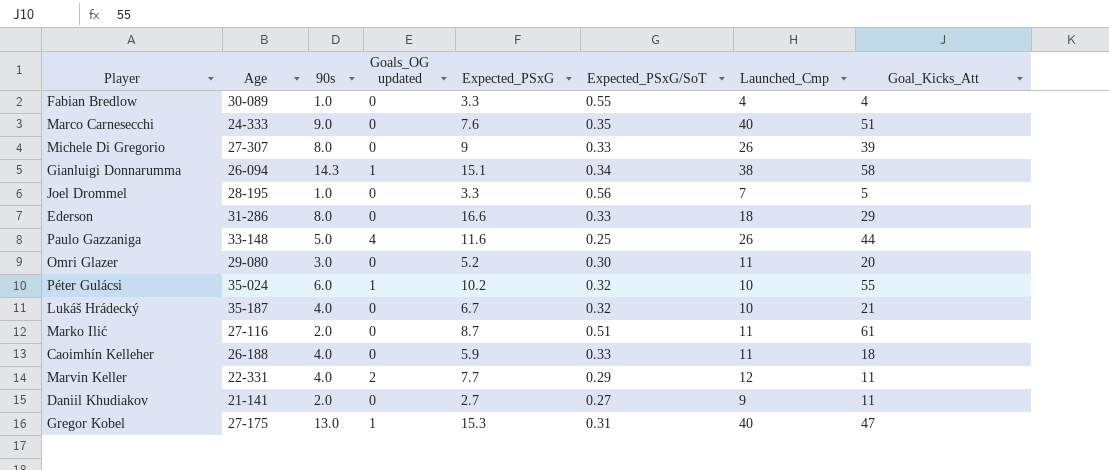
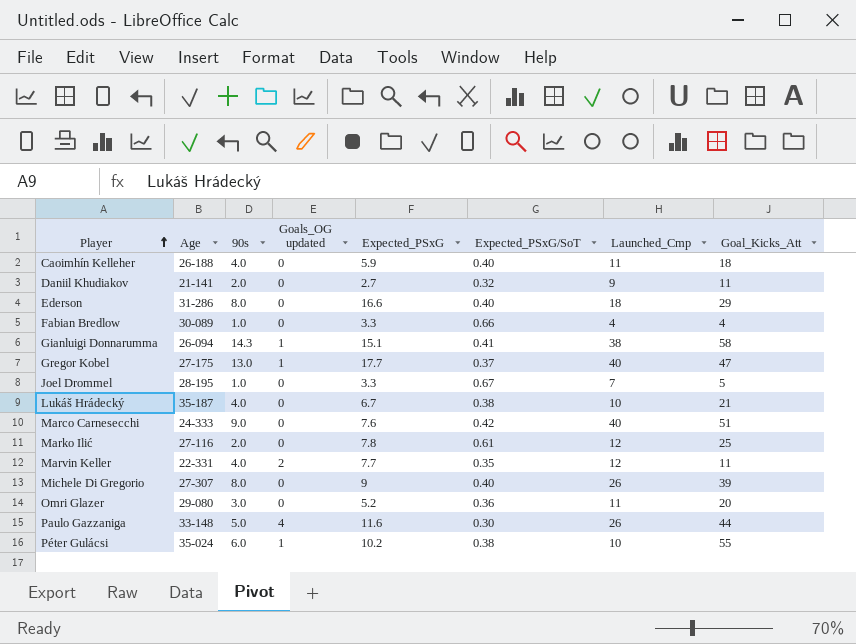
row order: none -> Player ascending
Caoimhín Kelleher | Expected_PSxG/SoT: 0.33 -> 0.40
Daniil Khudiakov | Expected_PSxG/SoT: 0.27 -> 0.32
Ederson | Expected_PSxG/SoT: 0.33 -> 0.40
Fabian Bredlow | Expected_PSxG/SoT: 0.55 -> 0.66
Gianluigi Donnarumma | Expected_PSxG/SoT: 0.34 -> 0.41
Gregor Kobel | Expected_PSxG: 15.3 -> 17.7
Gregor Kobel | Expected_PSxG/SoT: 0.31 -> 0.37
Joel Drommel | Expected_PSxG/SoT: 0.56 -> 0.67
Lukáš Hrádecký | Expected_PSxG/SoT: 0.32 -> 0.38
Marco Carnesecchi | Expected_PSxG/SoT: 0.35 -> 0.42
Marko Ilić | Expected_PSxG: 8.7 -> 7.8
Marko Ilić | Expected_PSxG/SoT: 0.51 -> 0.61
Marko Ilić | Launched_Cmp: 11 -> 12
Marko Ilić | Goal_Kicks_Att: 61 -> 25
Marvin Keller | Expected_PSxG/SoT: 0.29 -> 0.35
Michele Di Gregorio | Expected_PSxG/SoT: 0.33 -> 0.40
Omri Glazer | Expected_PSxG/SoT: 0.30 -> 0.36
Paulo Gazzaniga | Expected_PSxG/SoT: 0.25 -> 0.30
Péter Gulácsi | Expected_PSxG/SoT: 0.32 -> 0.38

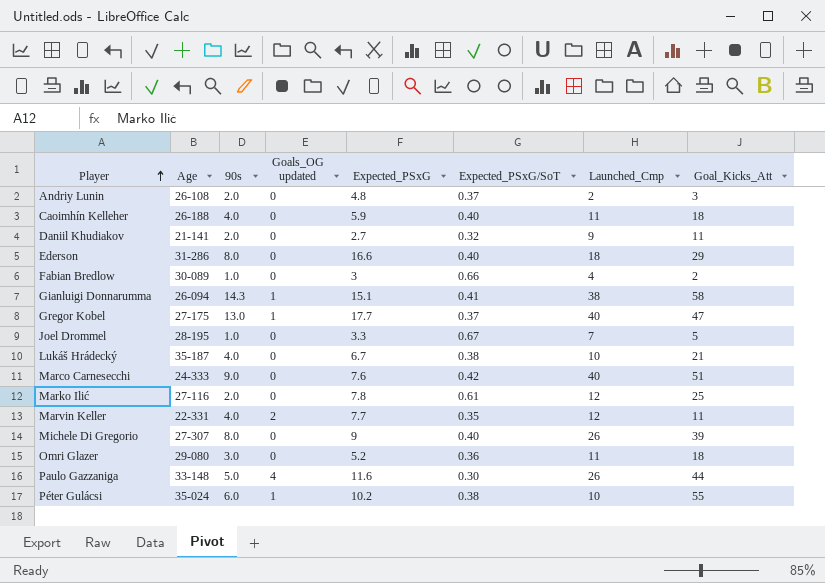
row Andriy Lunin: none -> 26-108 | 2.0 | 0 | 4.8 | 0.37 | 2 | 3
Fabian Bredlow | Expected_PSxG: 3.3 -> 3
Fabian Bredlow | Goal_Kicks_Att: 4 -> 2
Omri Glazer | Goal_Kicks_Att: 20 -> 18

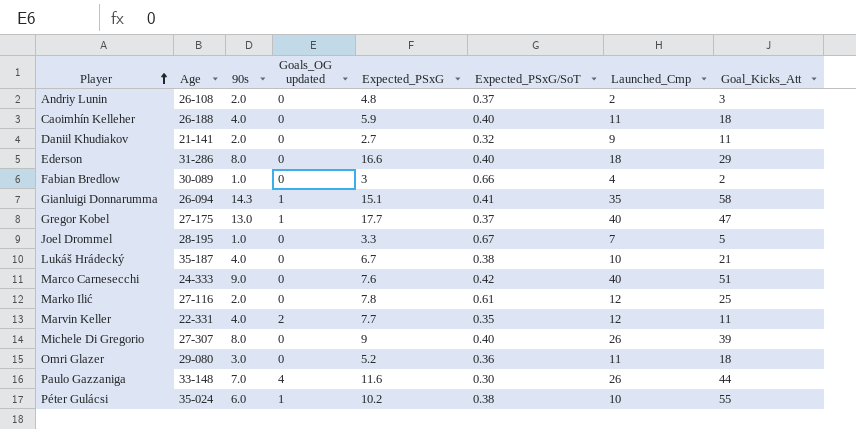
Gianluigi Donnarumma | Launched_Cmp: 38 -> 35
Paulo Gazzaniga | 90s: 5.0 -> 7.0

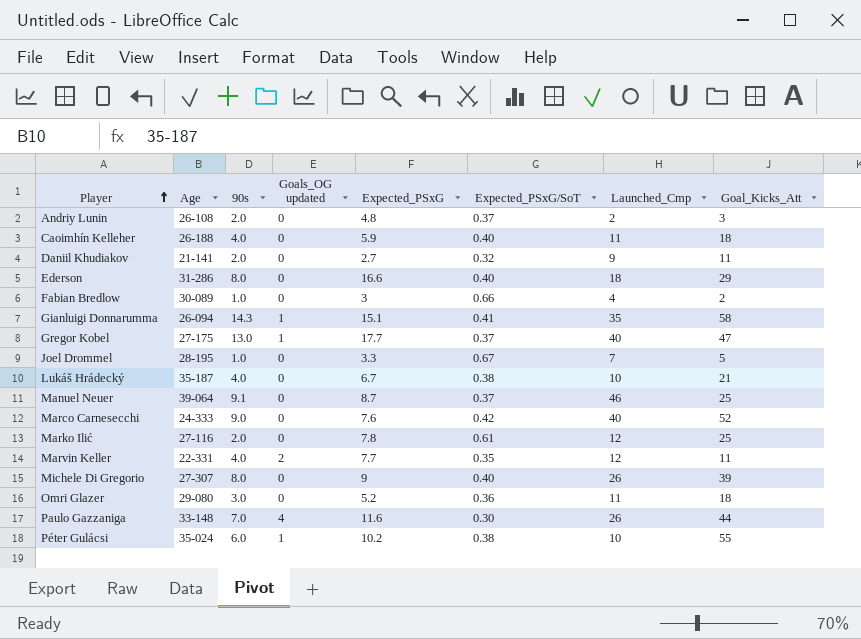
row Manuel Neuer: none -> 39-064 | 9.1 | 0 | 8.7 | 0.37 | 46 | 25
Marco Carnesecchi | Goal_Kicks_Att: 51 -> 52

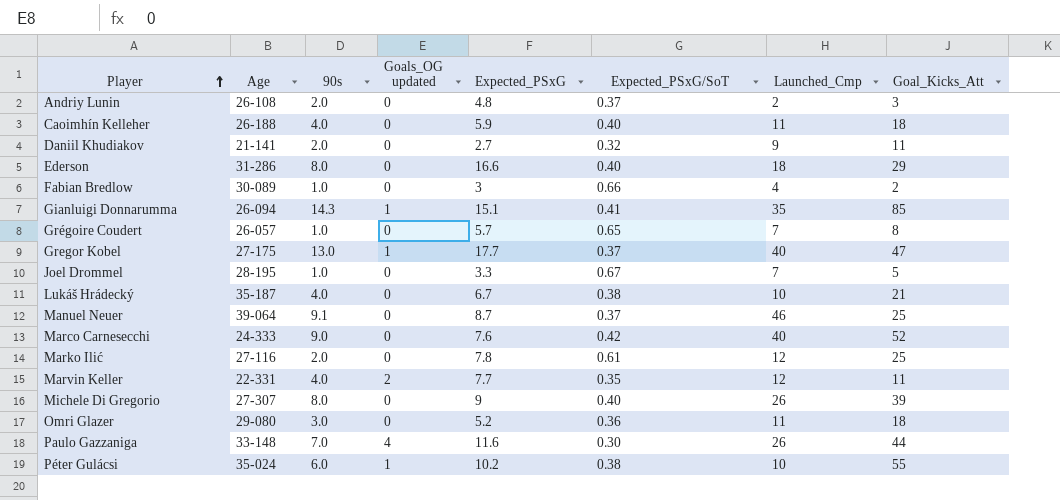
Gianluigi Donnarumma | Goal_Kicks_Att: 58 -> 85
row Grégoire Coudert: none -> 26-057 | 1.0 | 0 | 5.7 | 0.65 | 7 | 8

